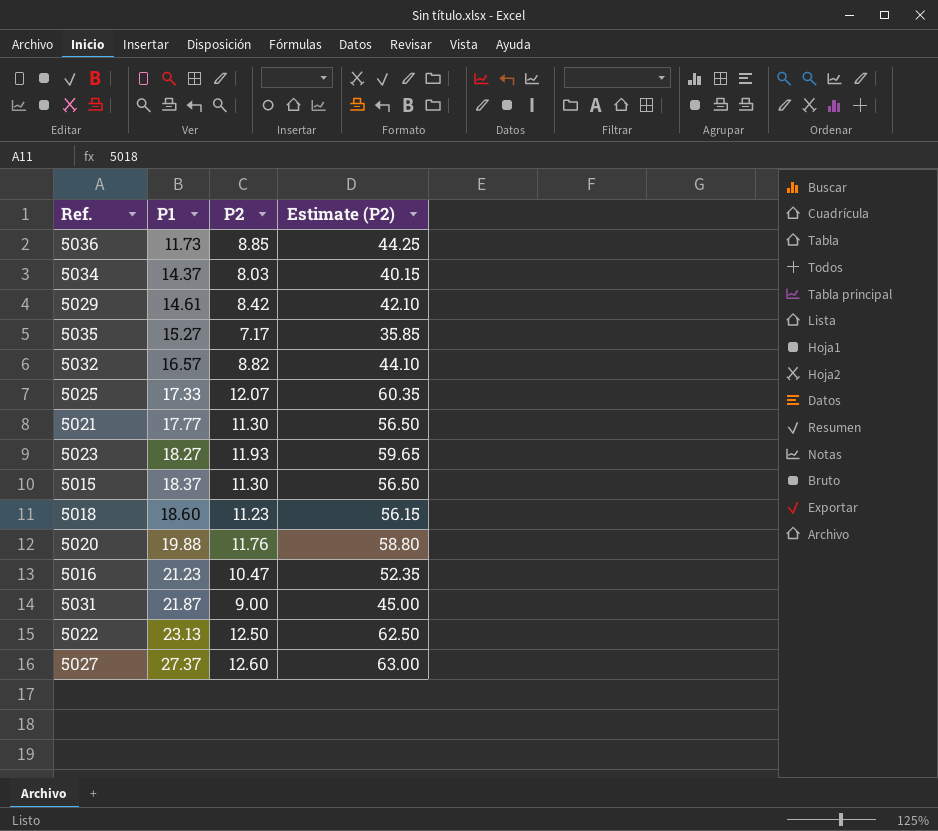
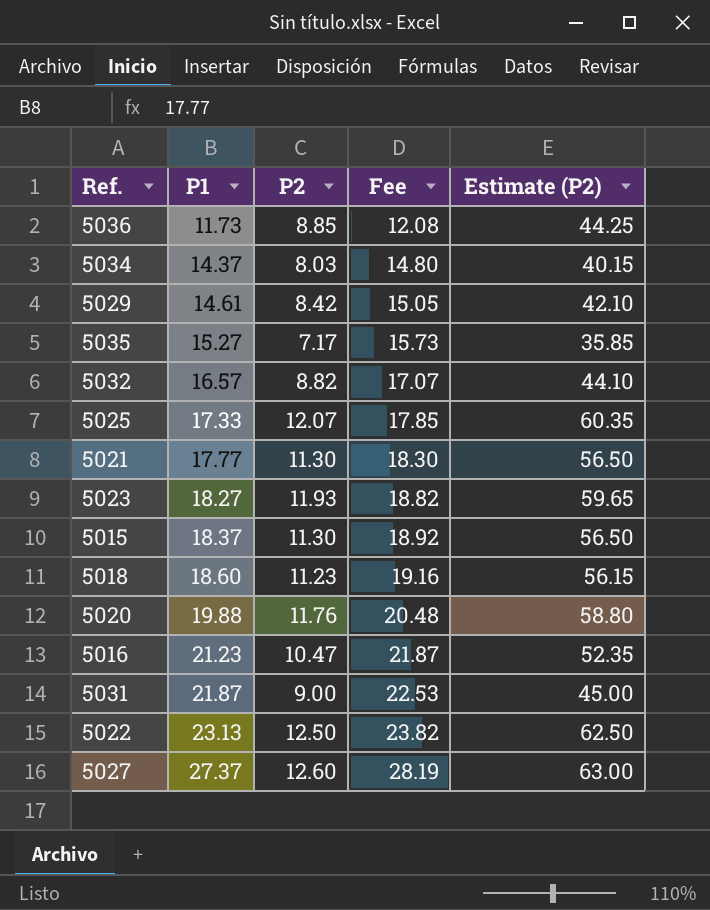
column Fee | formula: none -> [P1] * 1.03

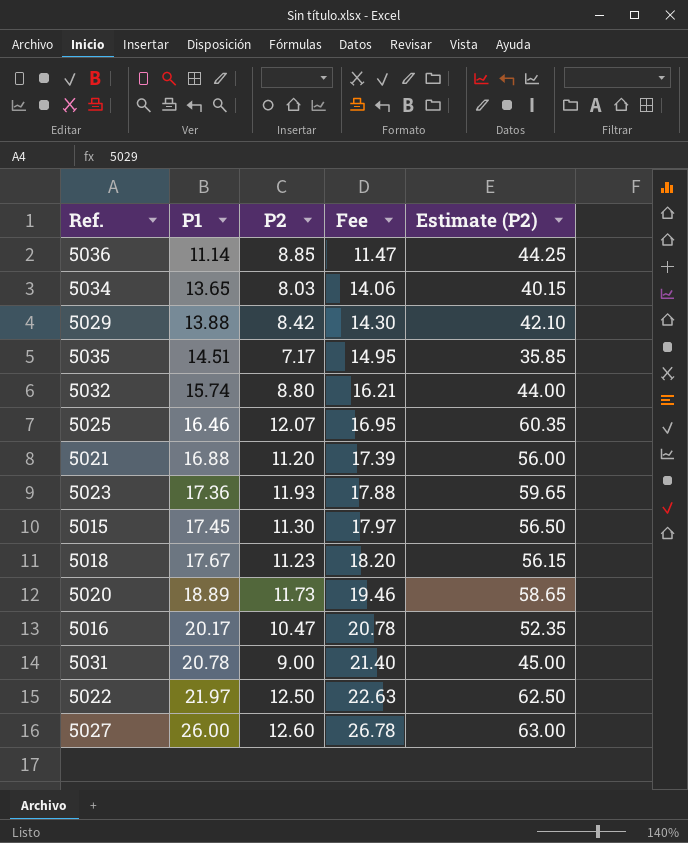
5036 | P1: 11.73 -> 11.14
5036 | Fee: 12.08 -> 11.47
5034 | P1: 14.37 -> 13.65
5034 | Fee: 14.80 -> 14.06
5029 | P1: 14.61 -> 13.88
5029 | Fee: 15.05 -> 14.30
5035 | P1: 15.27 -> 14.51
5035 | Fee: 15.73 -> 14.95
5032 | P1: 16.57 -> 15.74
5032 | P2: 8.82 -> 8.80
5032 | Fee: 17.07 -> 16.21
5032 | Estimate (P2): 44.10 -> 44.00
5025 | P1: 17.33 -> 16.46
5025 | Fee: 17.85 -> 16.95
5021 | P1: 17.77 -> 16.88
5021 | P2: 11.30 -> 11.20
5021 | Fee: 18.30 -> 17.39
5021 | Estimate (P2): 56.50 -> 56.00
5023 | P1: 18.27 -> 17.36
5023 | Fee: 18.82 -> 17.88
5015 | P1: 18.37 -> 17.45
5015 | Fee: 18.92 -> 17.97
5018 | P1: 18.60 -> 17.67
5018 | Fee: 19.16 -> 18.20
5020 | P1: 19.88 -> 18.89
5020 | P2: 11.76 -> 11.73
5020 | Fee: 20.48 -> 19.46
5020 | Estimate (P2): 58.80 -> 58.65
5016 | P1: 21.23 -> 20.17
5016 | Fee: 21.87 -> 20.78
5031 | P1: 21.87 -> 20.78
5031 | Fee: 22.53 -> 21.40
5022 | P1: 23.13 -> 21.97
5022 | Fee: 23.82 -> 22.63
5027 | P1: 27.37 -> 26.00
5027 | Fee: 28.19 -> 26.78

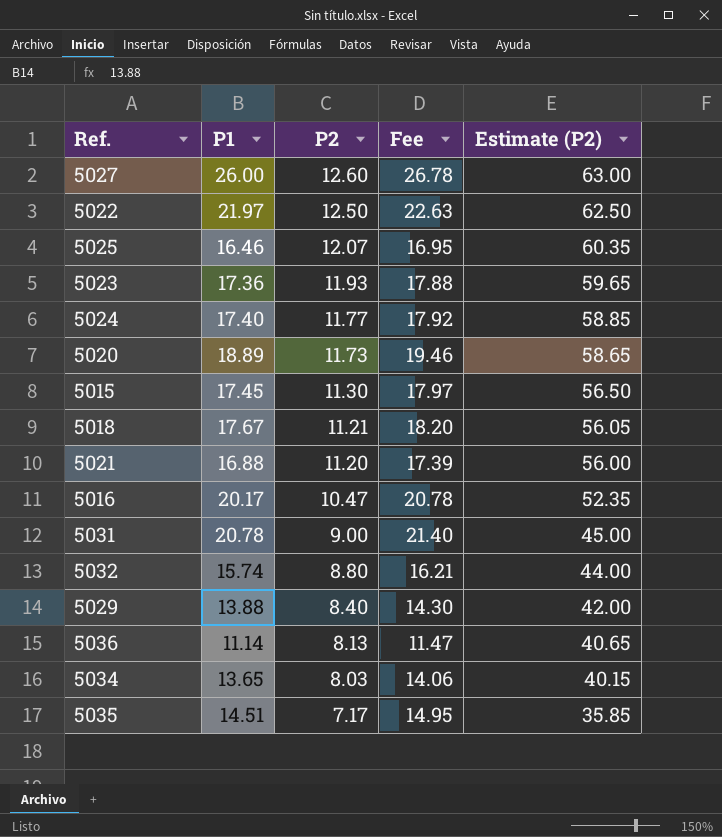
row order: P1 ascending -> P2 descending
row 5024: none -> 17.40 | 11.77 | 17.92 | 58.85
5018 | P2: 11.23 -> 11.21
5018 | Estimate (P2): 56.15 -> 56.05
5029 | P2: 8.42 -> 8.40
5029 | Estimate (P2): 42.10 -> 42.00
5036 | P2: 8.85 -> 8.13
5036 | Estimate (P2): 44.25 -> 40.65

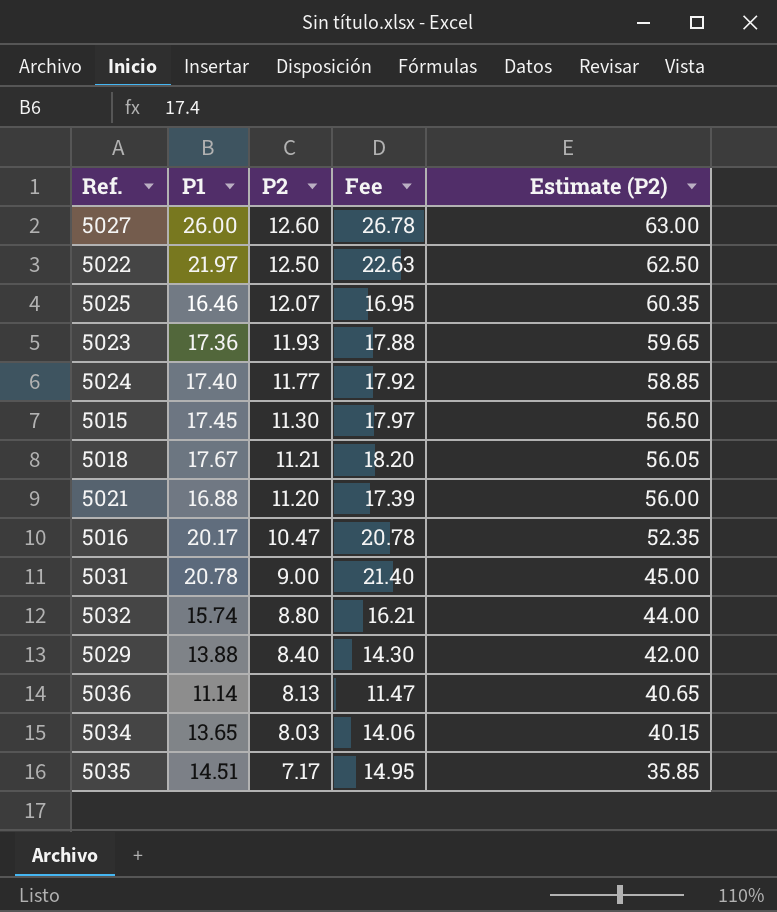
row 5020: 18.89 | 11.73 | 19.46 | 58.65 -> none

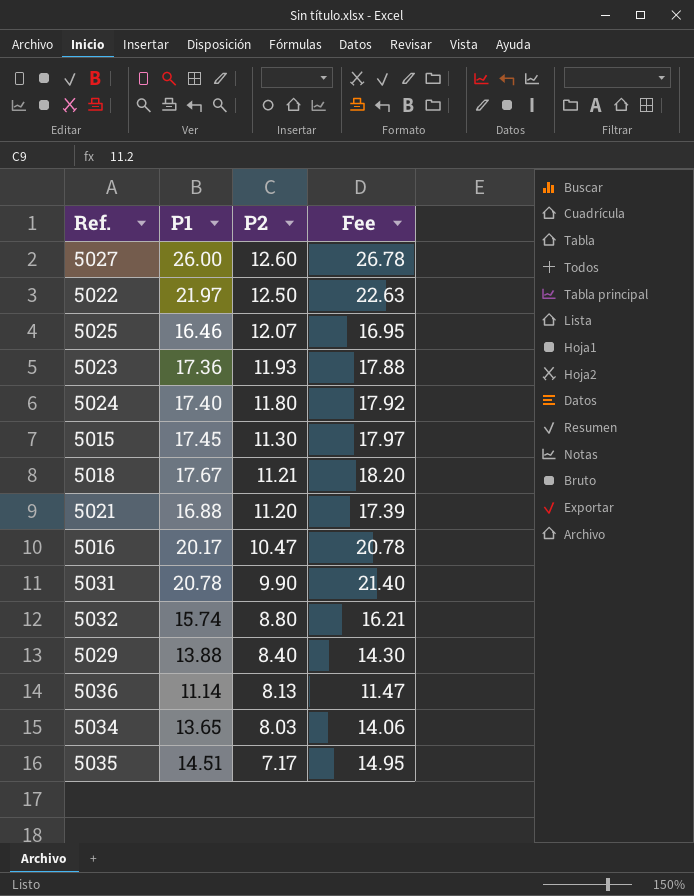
column Estimate (P2) | formula: [P2] * 5 -> none
5024 | P2: 11.77 -> 11.80
5031 | P2: 9.00 -> 9.90

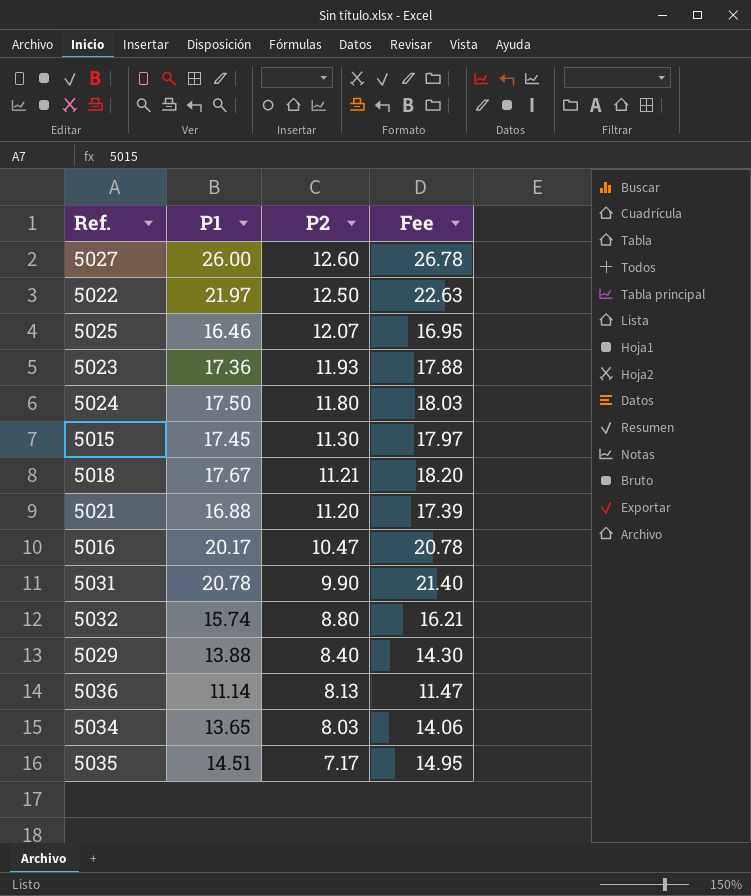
5024 | P1: 17.40 -> 17.50
5024 | Fee: 17.92 -> 18.03

